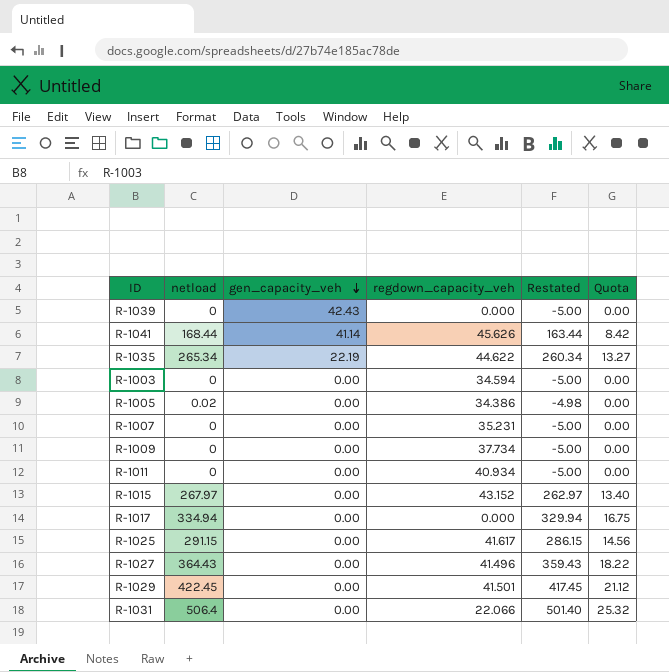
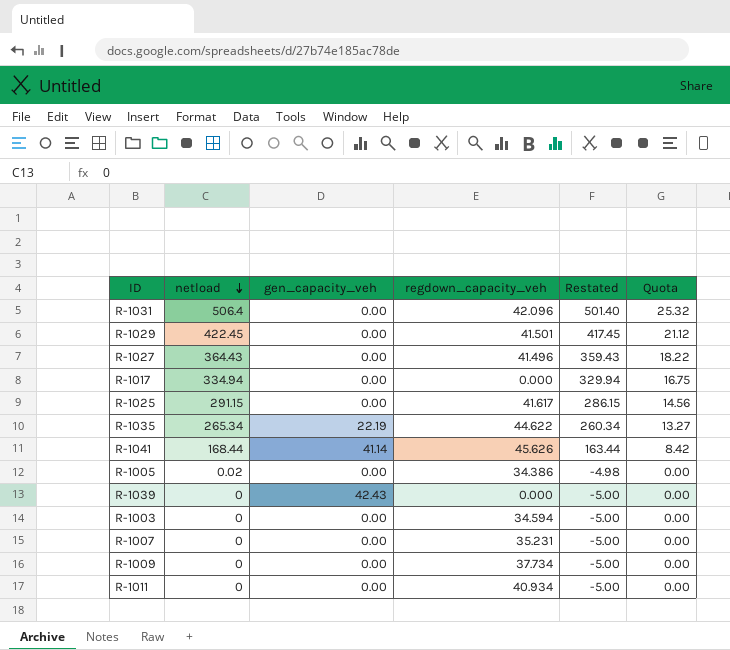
row order: gen_capacity_veh descending -> netload descending
row R-1015: 267.97 | 0.00 | 43.152 | 262.97 | 13.40 -> none
R-1031 | regdown_capacity_veh: 22.066 -> 42.096

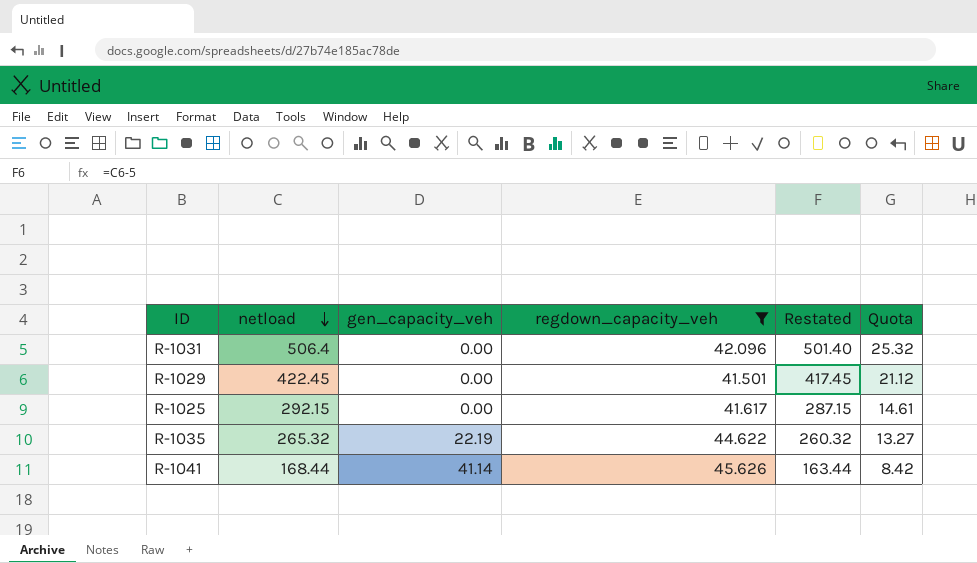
filter: none -> regdown_capacity_veh >= 41.501
R-1025 | netload: 291.15 -> 292.15
R-1025 | Restated: 286.15 -> 287.15
R-1025 | Quota: 14.56 -> 14.61
R-1035 | netload: 265.34 -> 265.32
R-1035 | Restated: 260.34 -> 260.32

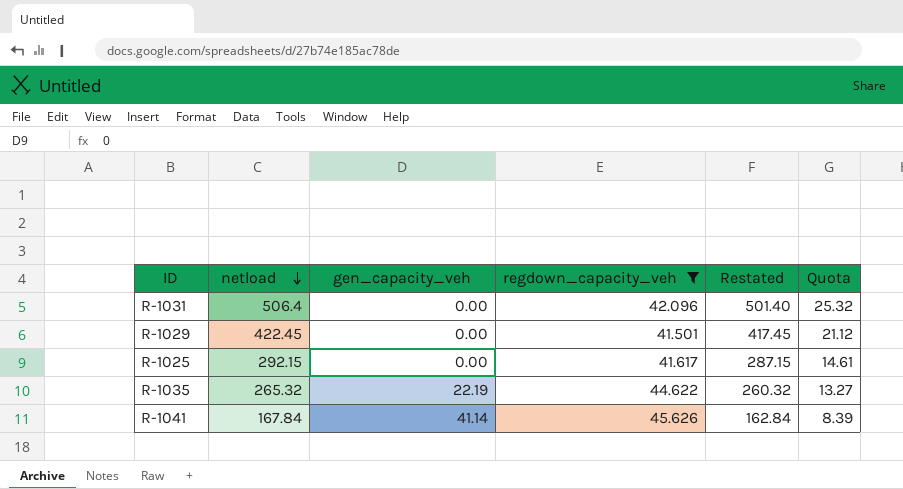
R-1041 | netload: 168.44 -> 167.84
R-1041 | Restated: 163.44 -> 162.84
R-1041 | Quota: 8.42 -> 8.39

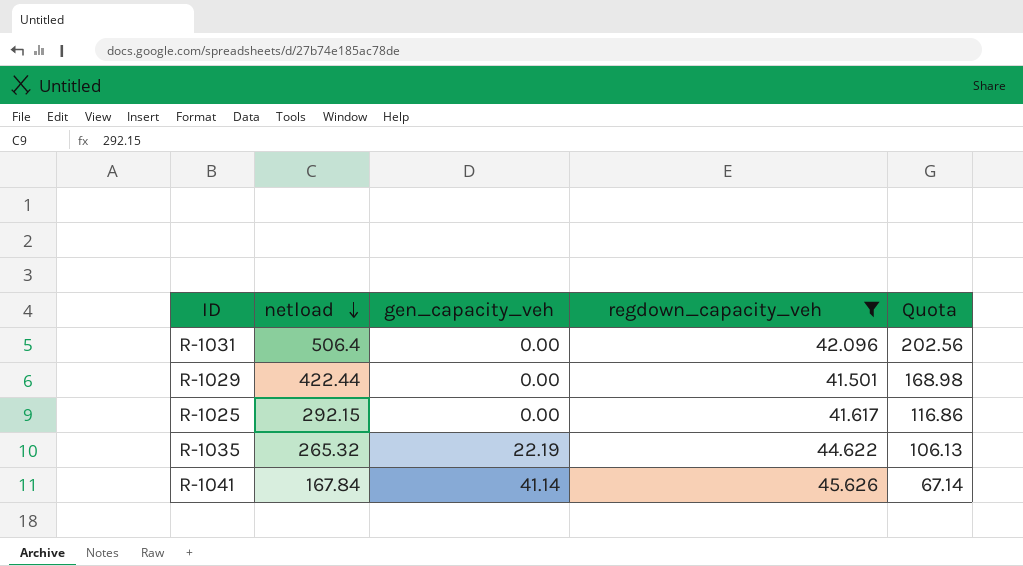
column Restated | formula: [netload] - 5 -> none
column Quota | formula: [netload] * 0.05 -> [netload] * 0.4
R-1029 | netload: 422.45 -> 422.44

